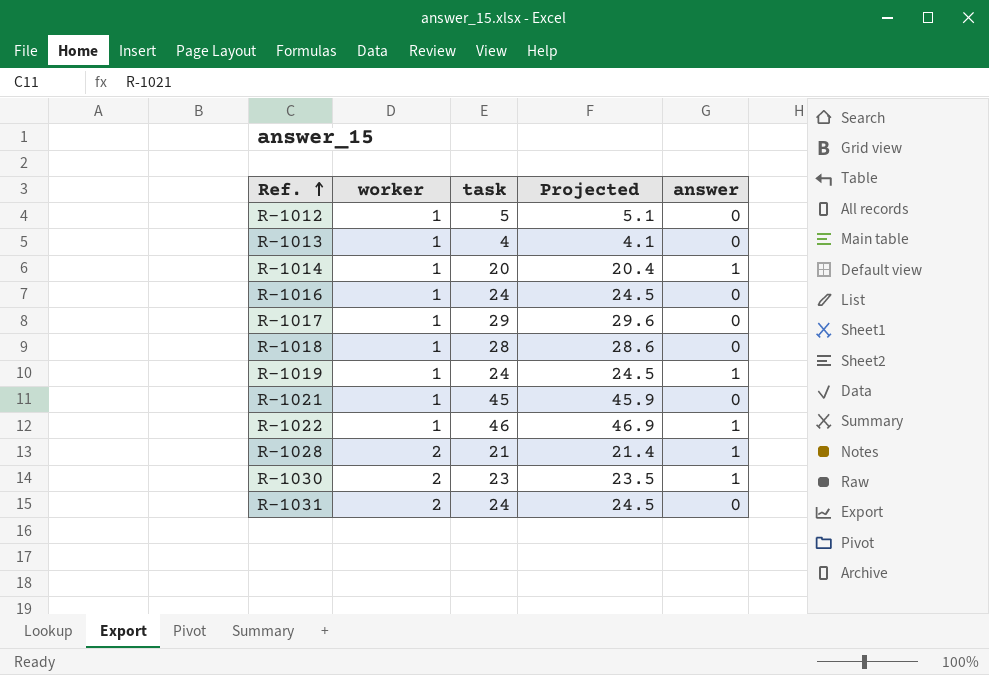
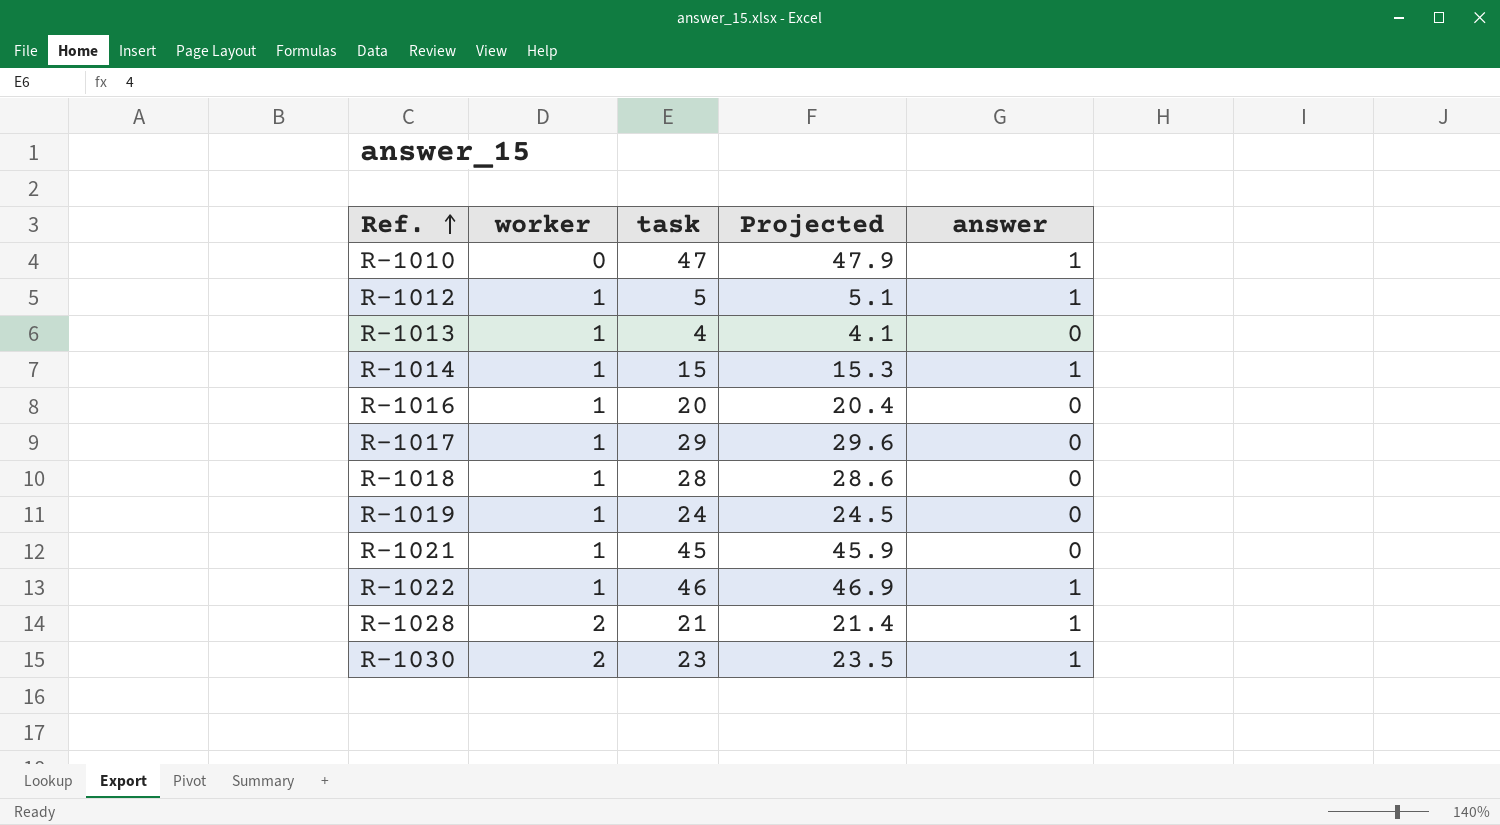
row R-1031: 2 | 24 | 24.5 | 0 -> none
row R-1010: none -> 0 | 47 | 47.9 | 1
R-1012 | answer: 0 -> 1
R-1014 | task: 20 -> 15
R-1014 | Projected: 20.4 -> 15.3
R-1016 | task: 24 -> 20
R-1016 | Projected: 24.5 -> 20.4
R-1019 | answer: 1 -> 0

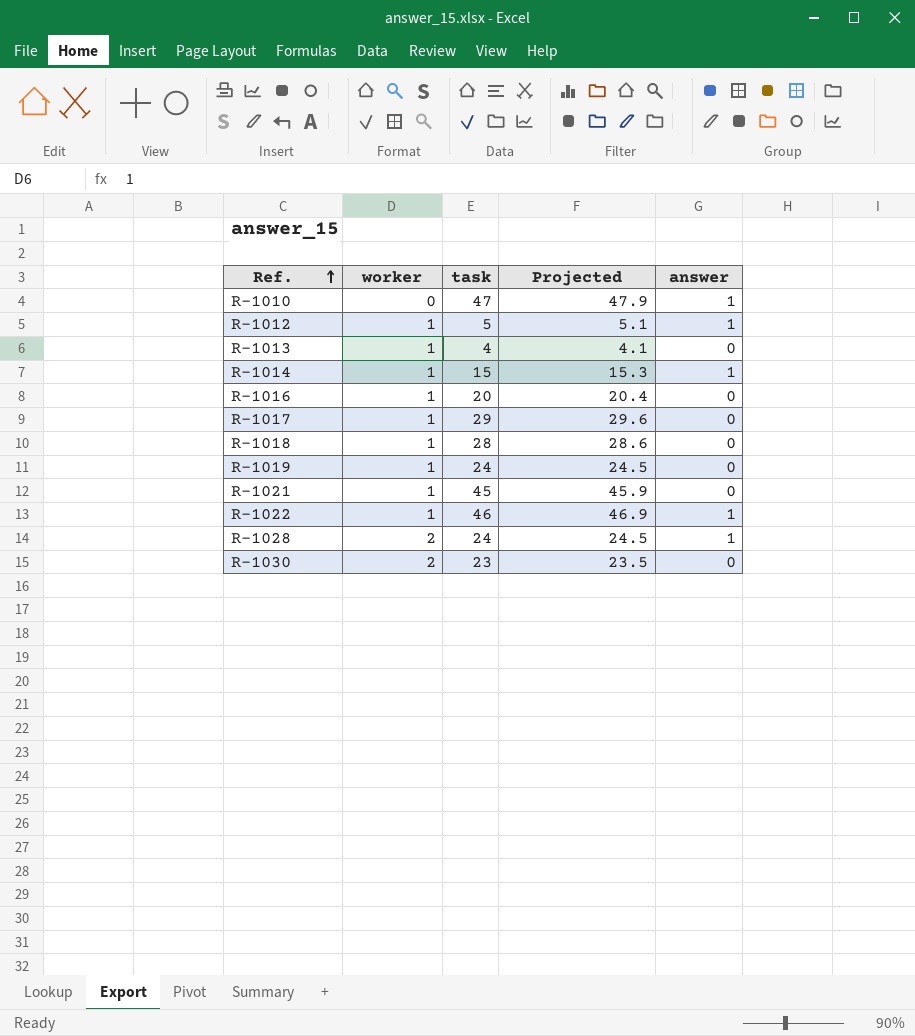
R-1028 | task: 21 -> 24
R-1028 | Projected: 21.4 -> 24.5
R-1030 | answer: 1 -> 0

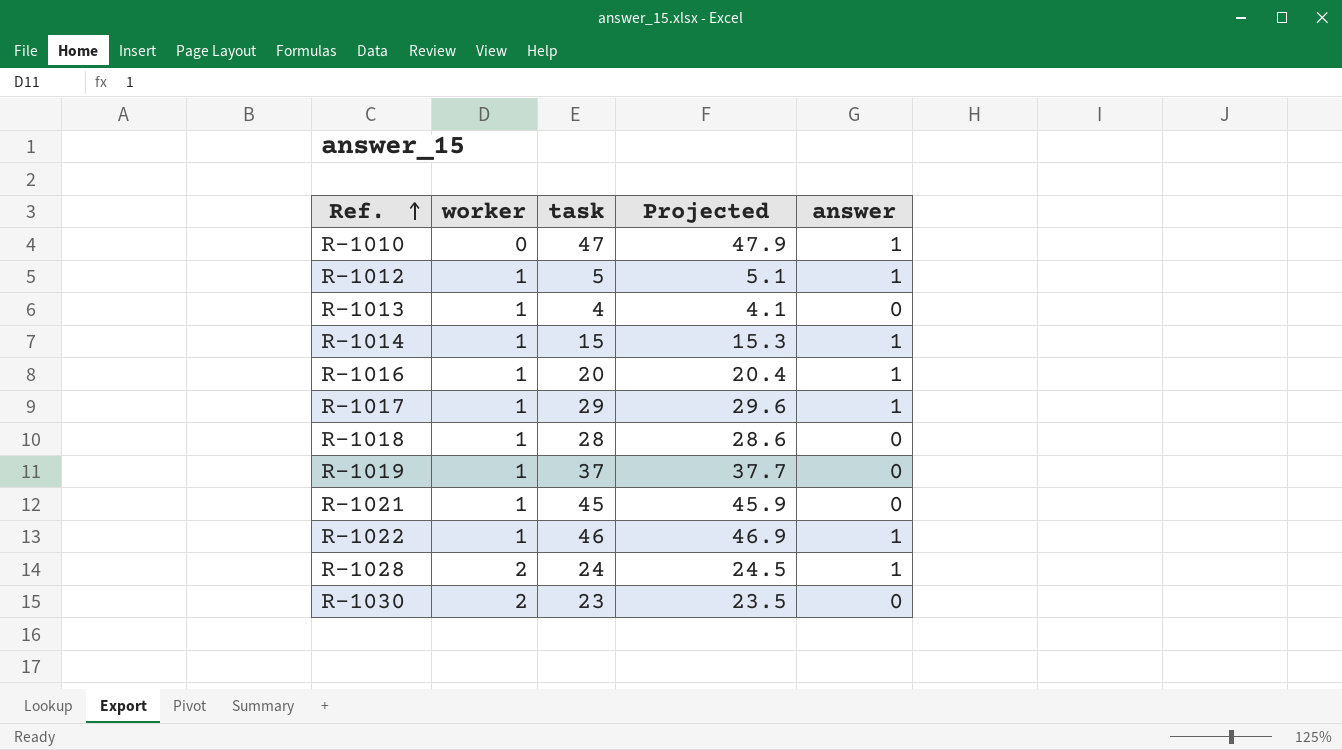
R-1016 | answer: 0 -> 1
R-1017 | answer: 0 -> 1
R-1019 | task: 24 -> 37
R-1019 | Projected: 24.5 -> 37.7

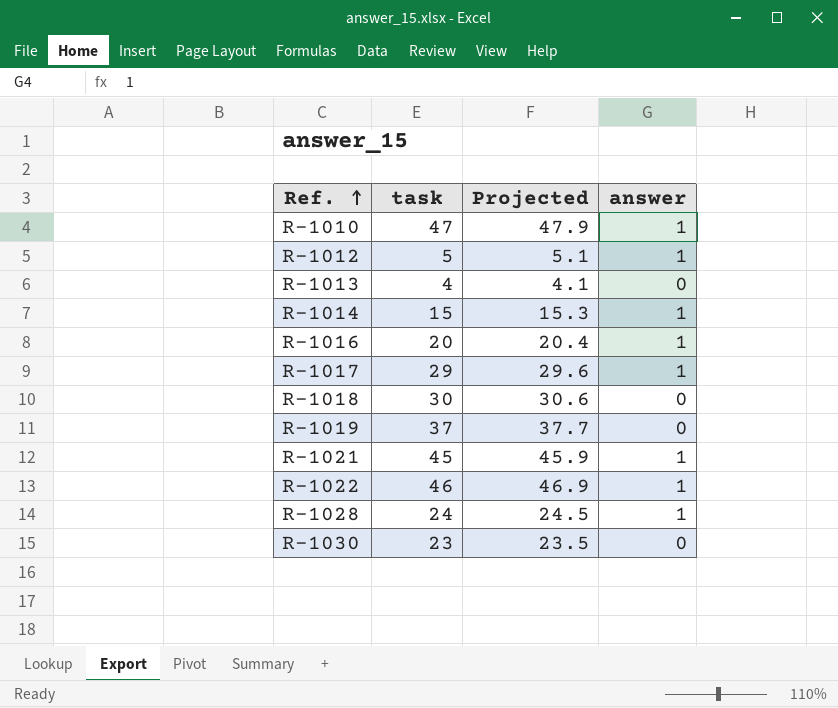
column worker | position: 2 -> none
R-1018 | task: 28 -> 30
R-1018 | Projected: 28.6 -> 30.6
R-1021 | answer: 0 -> 1

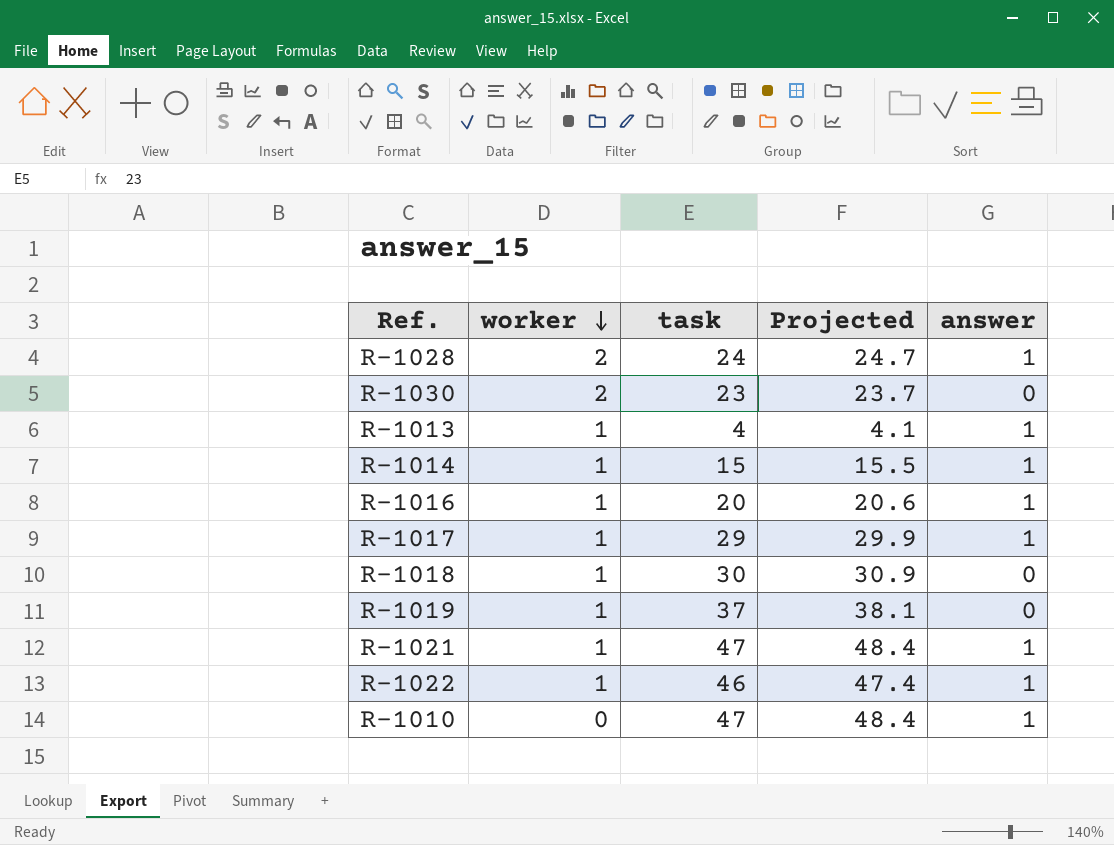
row order: Ref. ascending -> worker descending
column worker | position: none -> 2
column Projected | formula: [task] * 1.02 -> [task] * 1.03
row R-1012: 5 | 5.1 | 1 -> none
R-1013 | answer: 0 -> 1
R-1021 | task: 45 -> 47

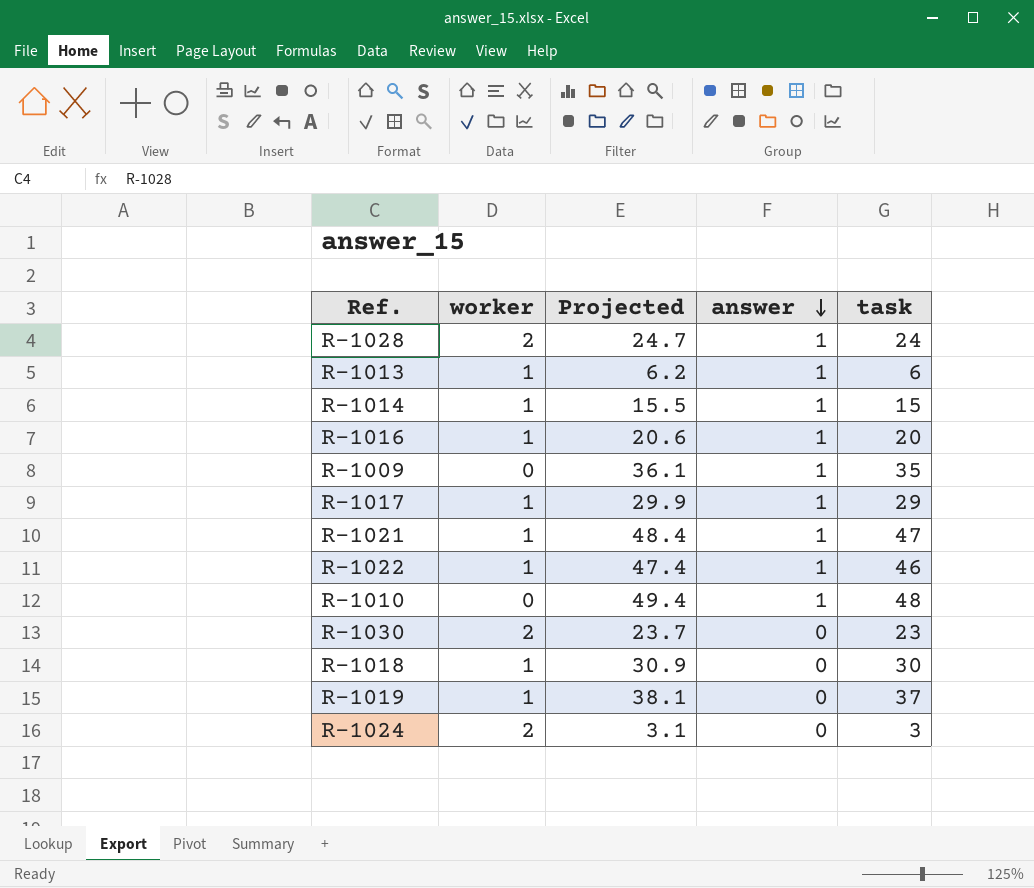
row order: worker descending -> answer descending
column task | position: 3 -> 5
R-1013 | Projected: 4.1 -> 6.2
R-1013 | task: 4 -> 6
row R-1009: none -> 0 | 36.1 | 1 | 35
R-1010 | Projected: 48.4 -> 49.4
R-1010 | task: 47 -> 48
row R-1024: none -> 2 | 3.1 | 0 | 3

